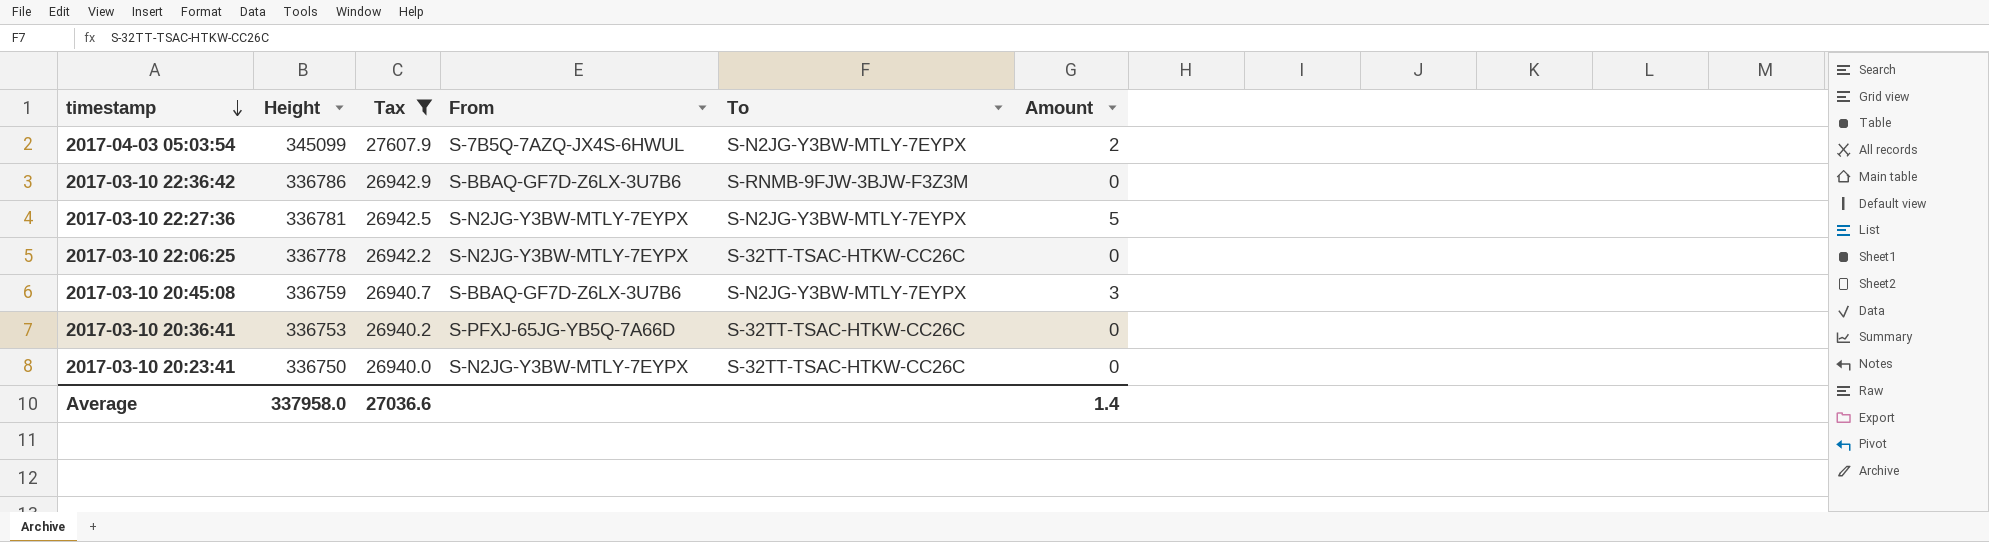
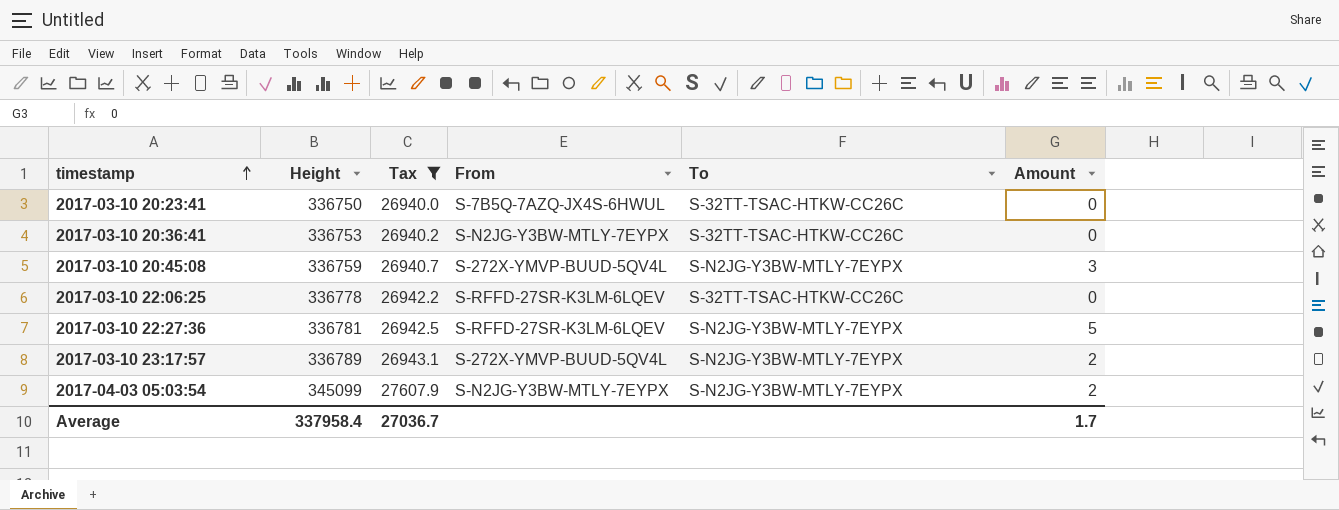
row order: timestamp descending -> timestamp ascending
row 2017-03-10 22:36:42: 336786 | 26942.9 | S-BBAQ-GF7D-Z6LX-3U7B6 | S-RNMB-9FJW-3BJW-F3Z3M | 0 -> none
2017-03-10 20:23:41 | From: S-N2JG-Y3BW-MTLY-7EYPX -> S-7B5Q-7AZQ-JX4S-6HWUL
2017-03-10 20:36:41 | From: S-PFXJ-65JG-YB5Q-7A66D -> S-N2JG-Y3BW-MTLY-7EYPX
2017-03-10 20:45:08 | From: S-BBAQ-GF7D-Z6LX-3U7B6 -> S-272X-YMVP-BUUD-5QV4L
2017-03-10 22:06:25 | From: S-N2JG-Y3BW-MTLY-7EYPX -> S-RFFD-27SR-K3LM-6LQEV
2017-03-10 22:27:36 | From: S-N2JG-Y3BW-MTLY-7EYPX -> S-RFFD-27SR-K3LM-6LQEV
row 2017-03-10 23:17:57: none -> 336789 | 26943.1 | S-272X-YMVP-BUUD-5QV4L | S-N2JG-Y3BW-MTLY-7EYPX | 2
2017-04-03 05:03:54 | From: S-7B5Q-7AZQ-JX4S-6HWUL -> S-N2JG-Y3BW-MTLY-7EYPX
Average | Height: 337958.0 -> 337958.4
Average | Tax: 27036.6 -> 27036.7
Average | Amount: 1.4 -> 1.7

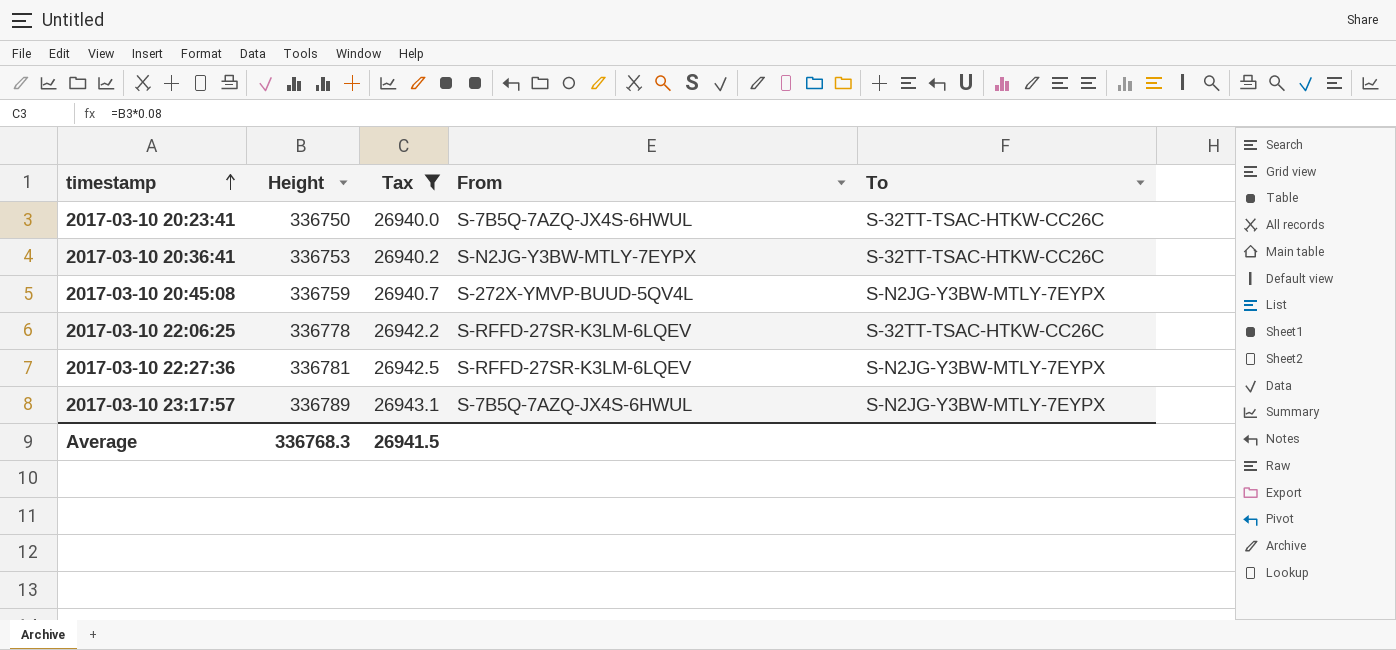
column Amount | position: 6 -> none
row 2017-04-03 05:03:54: 345099 | 27607.9 | S-N2JG-Y3BW-MTLY-7EYPX | S-N2JG-Y3BW-MTLY-7EYPX | 2 -> none
2017-03-10 23:17:57 | From: S-272X-YMVP-BUUD-5QV4L -> S-7B5Q-7AZQ-JX4S-6HWUL
Average | Height: 337958.4 -> 336768.3
Average | Tax: 27036.7 -> 26941.5

